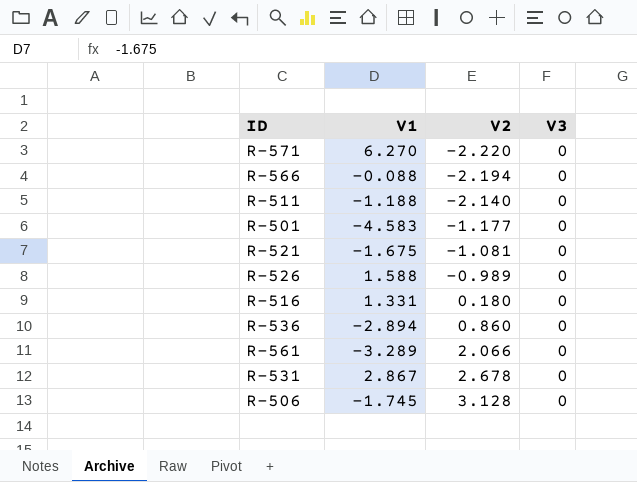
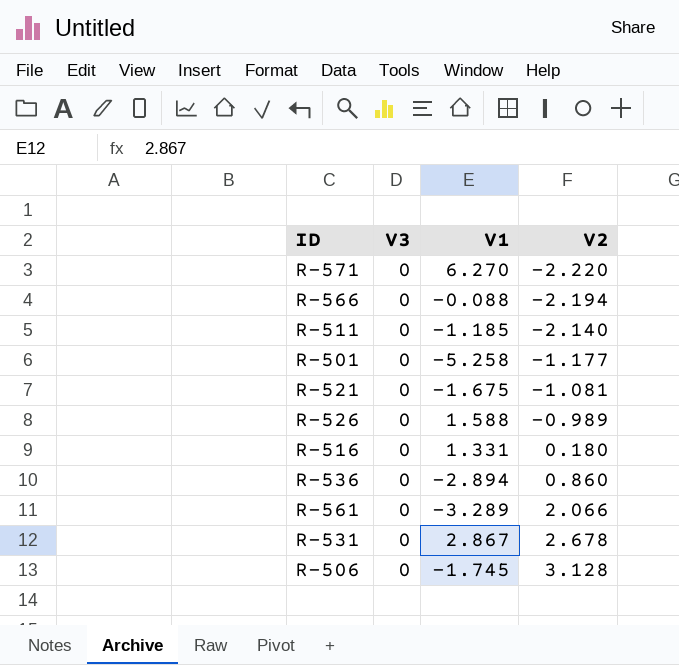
column V3 | position: 4 -> 2
R-511 | V1: -1.188 -> -1.185
R-501 | V1: -4.583 -> -5.258

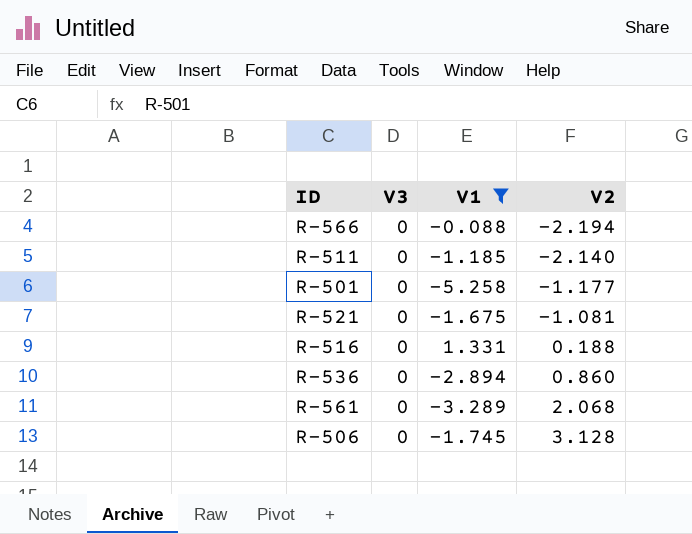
filter: none -> V1 <= 1.331
R-516 | V2: 0.180 -> 0.188
R-561 | V2: 2.066 -> 2.068

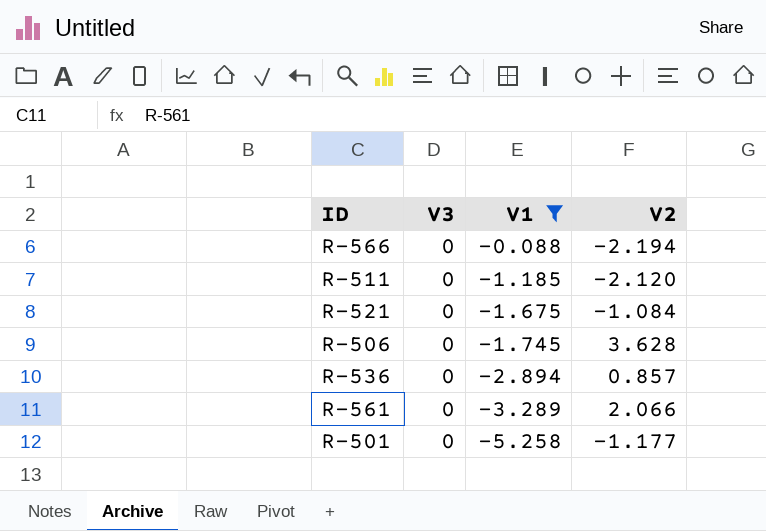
row order: V2 ascending -> V1 descending
row R-516: 0 | 1.331 | 0.188 -> none
R-511 | V2: -2.140 -> -2.120
R-521 | V2: -1.081 -> -1.084
R-506 | V2: 3.128 -> 3.628
R-536 | V2: 0.860 -> 0.857
R-561 | V2: 2.068 -> 2.066

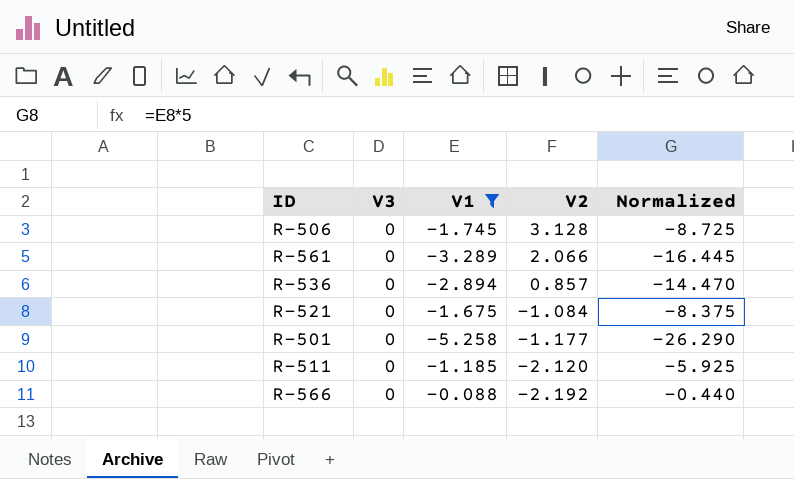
row order: V1 descending -> V2 descending
column Normalized | formula: none -> [V1] * 5
R-506 | V2: 3.628 -> 3.128
R-566 | V2: -2.194 -> -2.192

